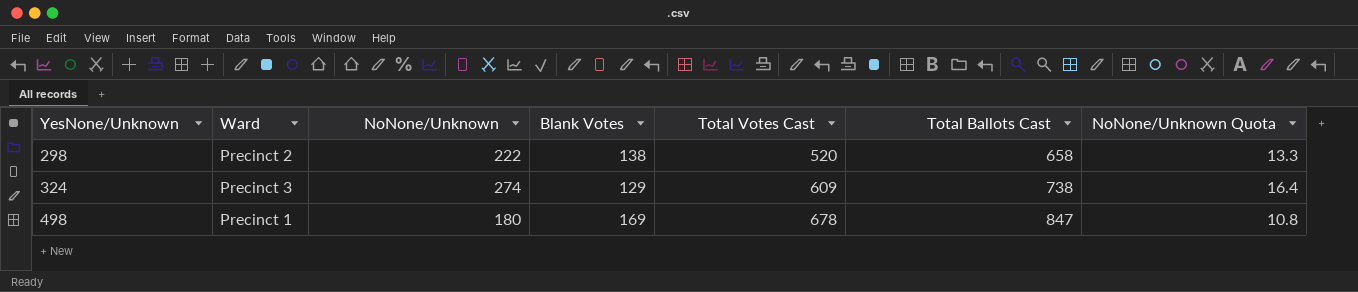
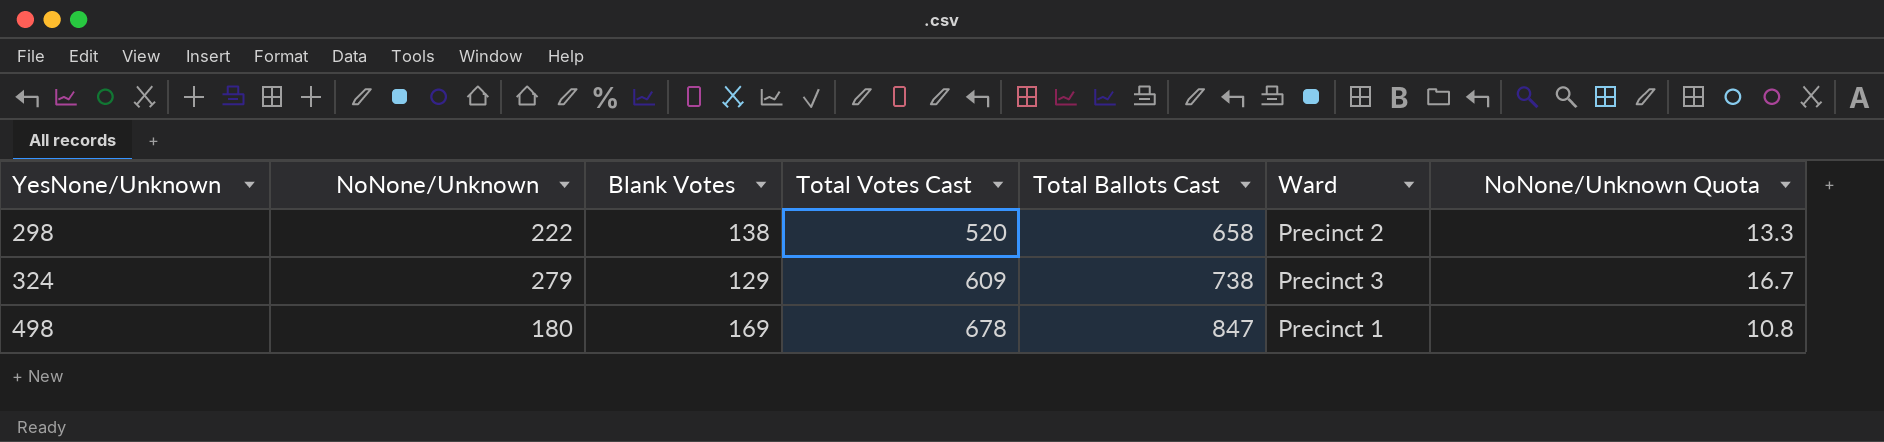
column Ward | position: 2 -> 6
324 | NoNone/Unknown: 274 -> 279
324 | NoNone/Unknown Quota: 16.4 -> 16.7

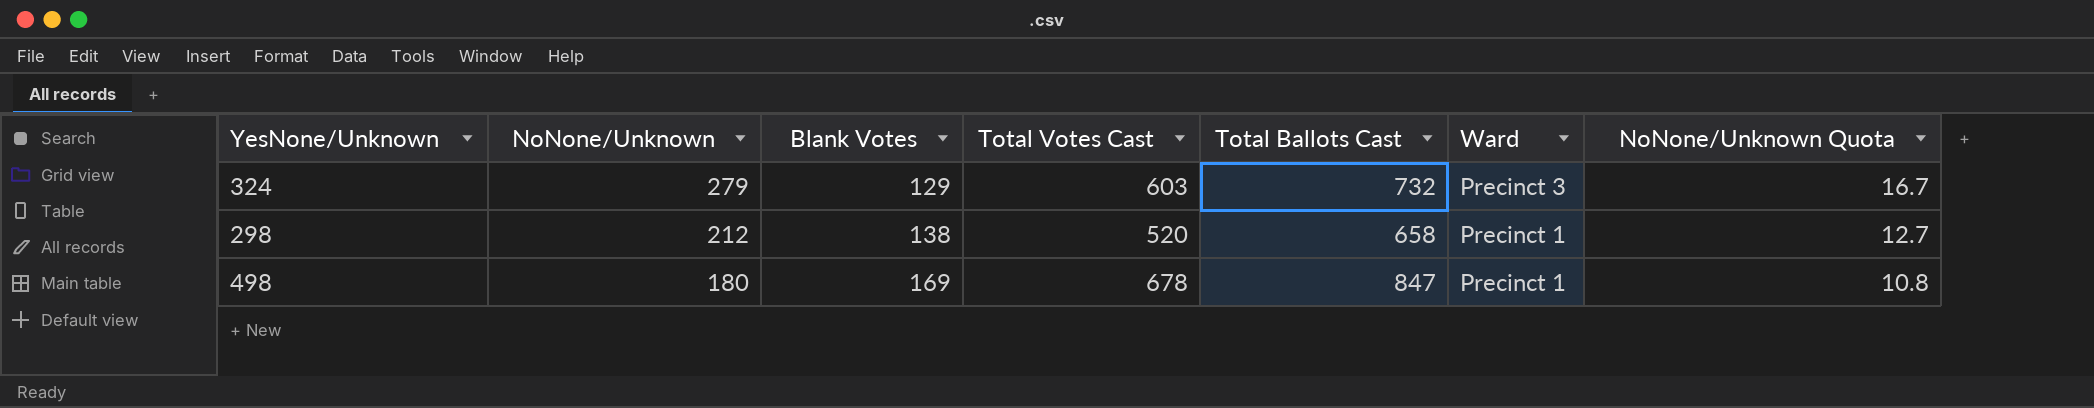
row order: YesNone/Unknown ascending -> NoNone/Unknown descending
324 | Total Votes Cast: 609 -> 603
324 | Total Ballots Cast: 738 -> 732
298 | NoNone/Unknown: 222 -> 212
298 | Ward: Precinct 2 -> Precinct 1
298 | NoNone/Unknown Quota: 13.3 -> 12.7

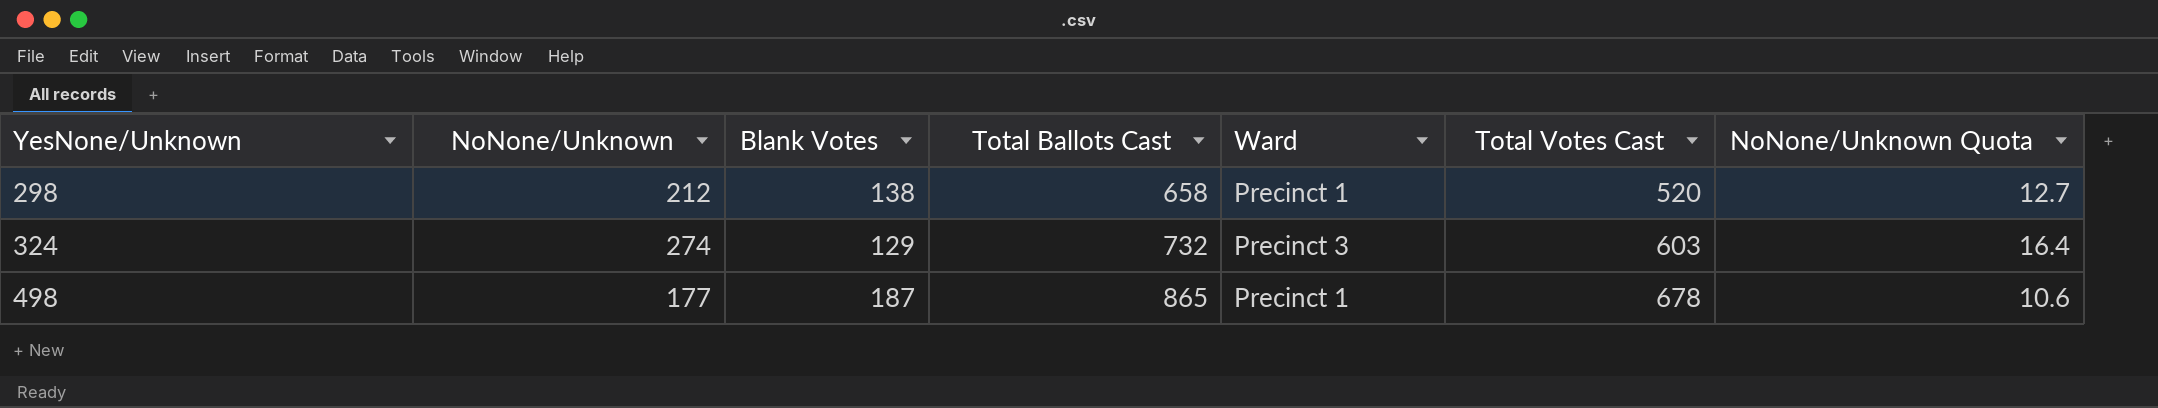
row order: NoNone/Unknown descending -> YesNone/Unknown ascending
column Total Votes Cast | position: 4 -> 6
324 | NoNone/Unknown: 279 -> 274
324 | NoNone/Unknown Quota: 16.7 -> 16.4
498 | NoNone/Unknown: 180 -> 177
498 | Blank Votes: 169 -> 187
498 | Total Ballots Cast: 847 -> 865
498 | NoNone/Unknown Quota: 10.8 -> 10.6

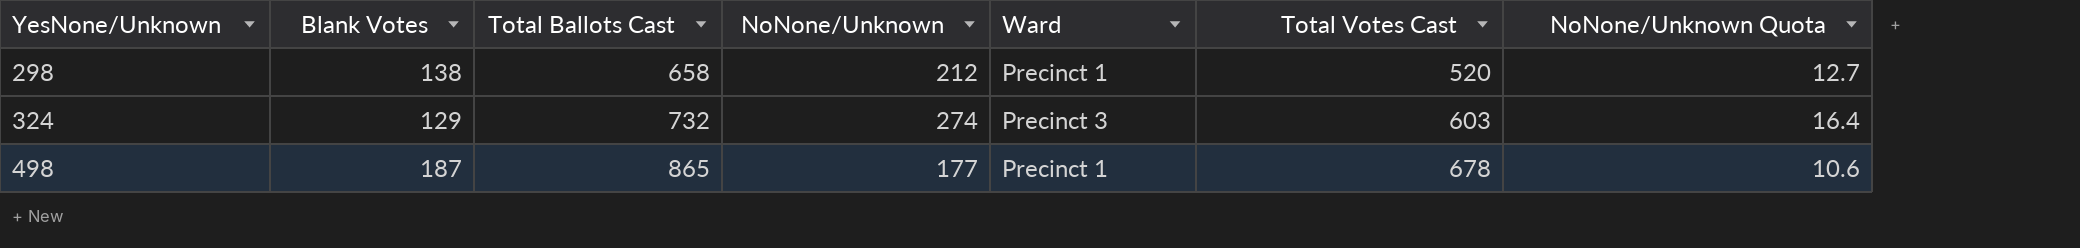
column NoNone/Unknown | position: 2 -> 4

